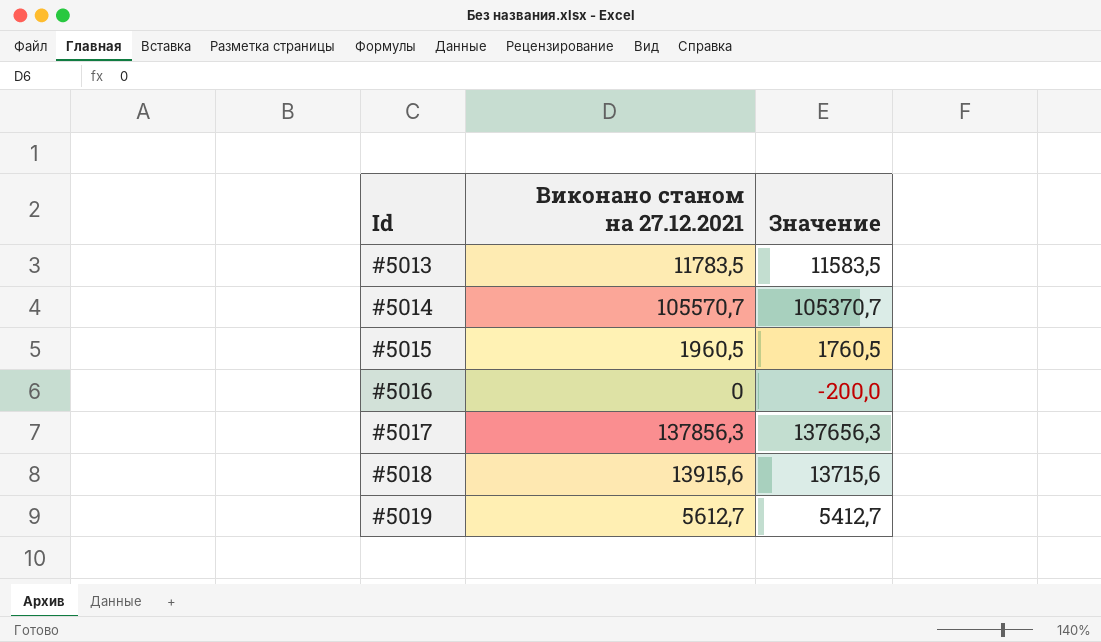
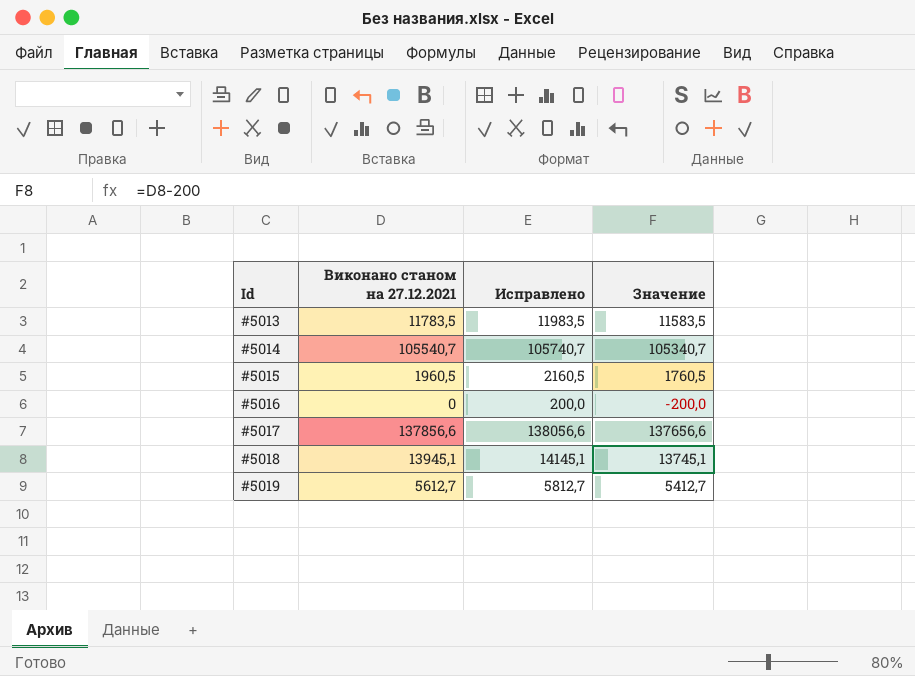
column Исправлено | formula: none -> [Виконано станом на 27.12.2021] + 200
#5014 | Виконано станом на 27.12.2021: 105570,7 -> 105540,7
#5014 | Значение: 105370,7 -> 105340,7
#5017 | Виконано станом на 27.12.2021: 137856,3 -> 137856,6
#5017 | Значение: 137656,3 -> 137656,6
#5018 | Виконано станом на 27.12.2021: 13915,6 -> 13945,1
#5018 | Значение: 13715,6 -> 13745,1

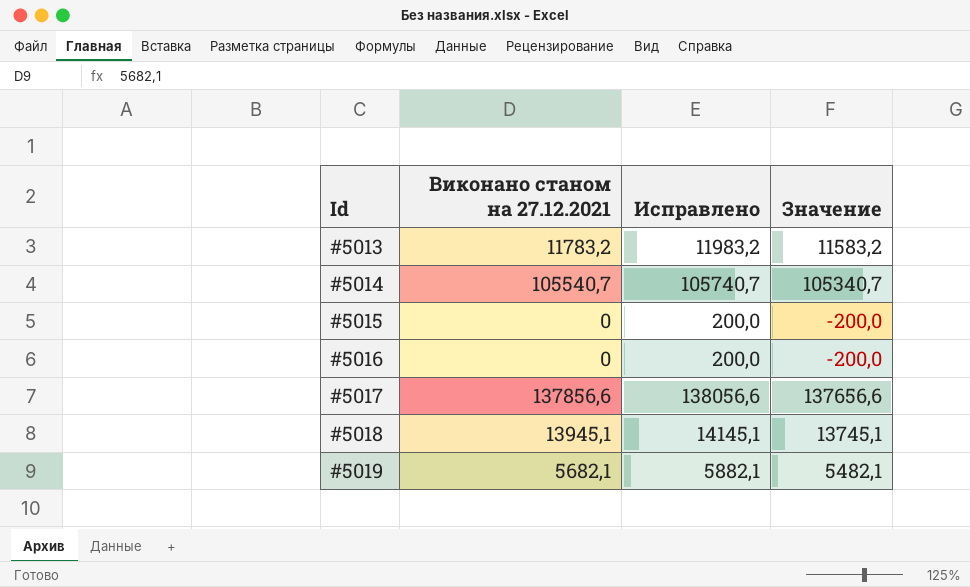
#5013 | Виконано станом на 27.12.2021: 11783,5 -> 11783,2
#5013 | Исправлено: 11983,5 -> 11983,2
#5013 | Значение: 11583,5 -> 11583,2
#5015 | Виконано станом на 27.12.2021: 1960,5 -> 0
#5015 | Исправлено: 2160,5 -> 200,0
#5015 | Значение: 1760,5 -> -200,0
#5019 | Виконано станом на 27.12.2021: 5612,7 -> 5682,1
#5019 | Исправлено: 5812,7 -> 5882,1
#5019 | Значение: 5412,7 -> 5482,1

